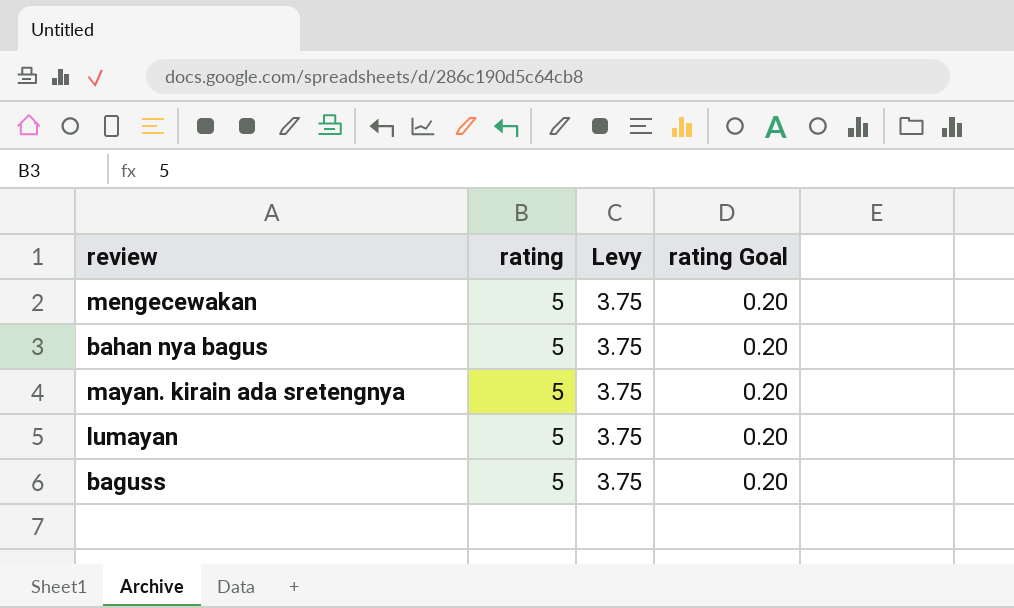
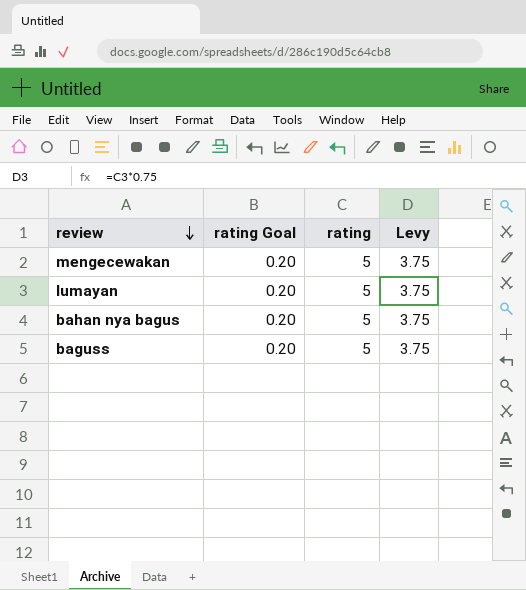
row order: none -> review descending
column rating Goal | position: 4 -> 2
row mayan. kirain ada sretengnya: 5 | 3.75 | 0.20 -> none

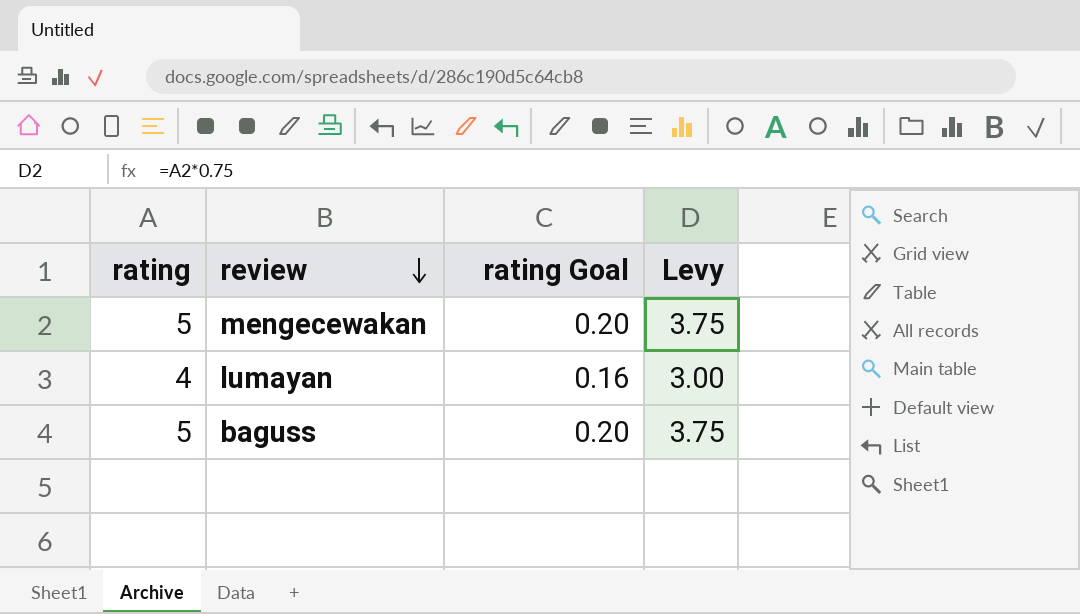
column rating | position: 3 -> 1
row bahan nya bagus: 0.20 | 5 | 3.75 -> none
lumayan | rating: 5 -> 4
lumayan | rating Goal: 0.20 -> 0.16
lumayan | Levy: 3.75 -> 3.00

